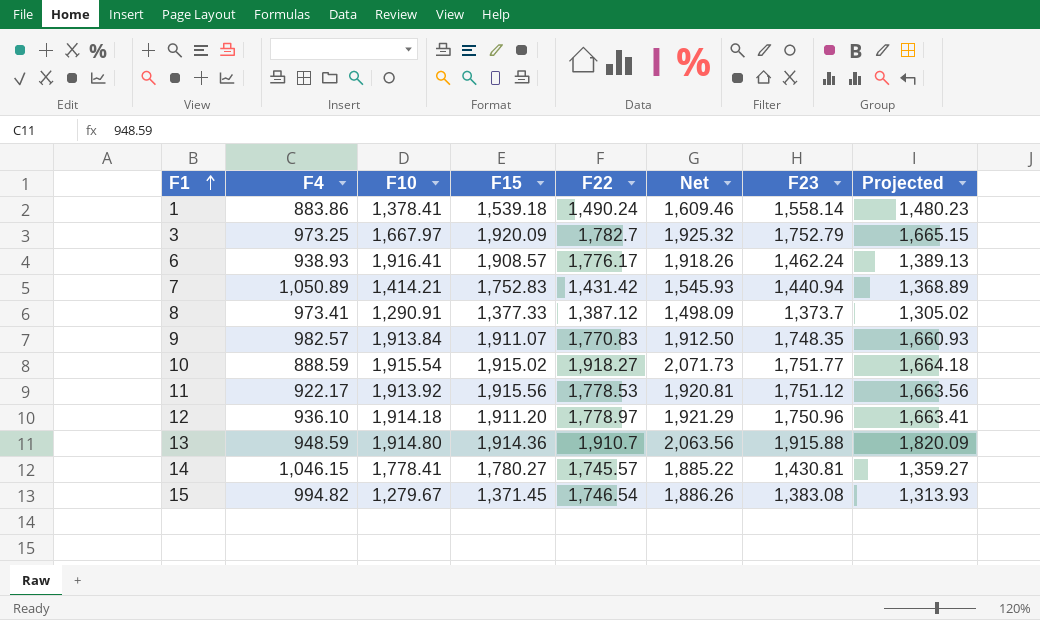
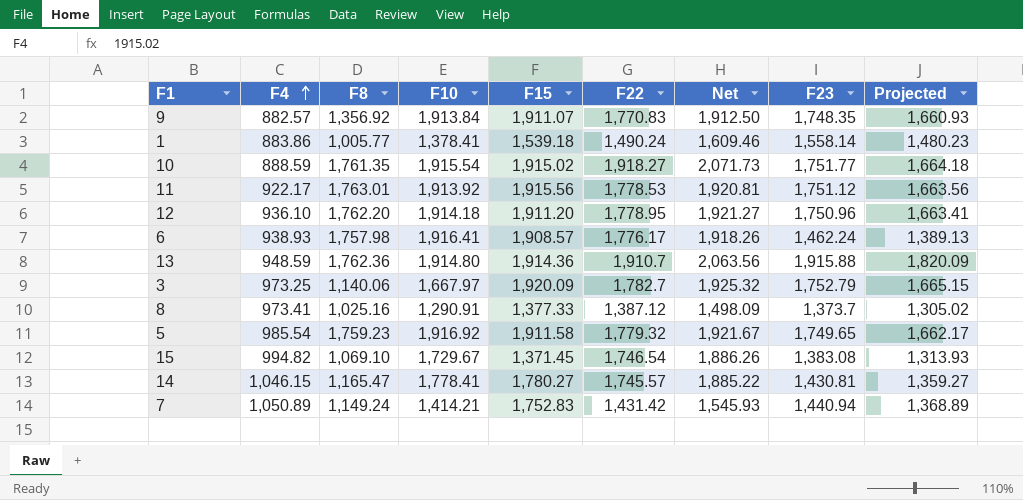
row order: F1 ascending -> F4 ascending
column F8 | position: none -> 3
9 | F4: 982.57 -> 882.57
12 | F22: 1,778.97 -> 1,778.95
12 | Net: 1,921.29 -> 1,921.27
row 5: none -> 985.54 | 1,759.23 | 1,916.92 | 1,911.58 | 1,779.32 | 1,921.67 | 1,749.65 | 1,662.17
15 | F10: 1,279.67 -> 1,729.67

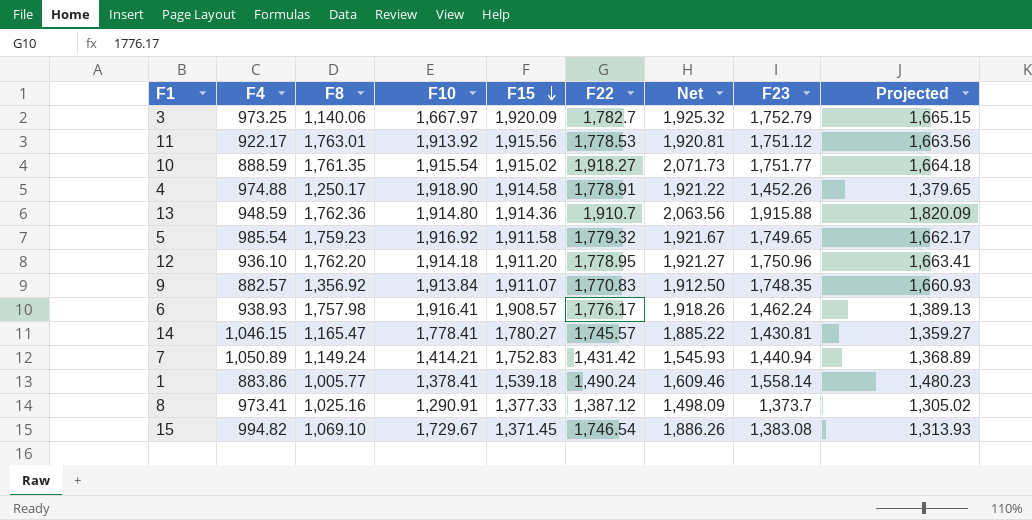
row order: F4 ascending -> F15 descending
row 4: none -> 974.88 | 1,250.17 | 1,918.90 | 1,914.58 | 1,778.91 | 1,921.22 | 1,452.26 | 1,379.65

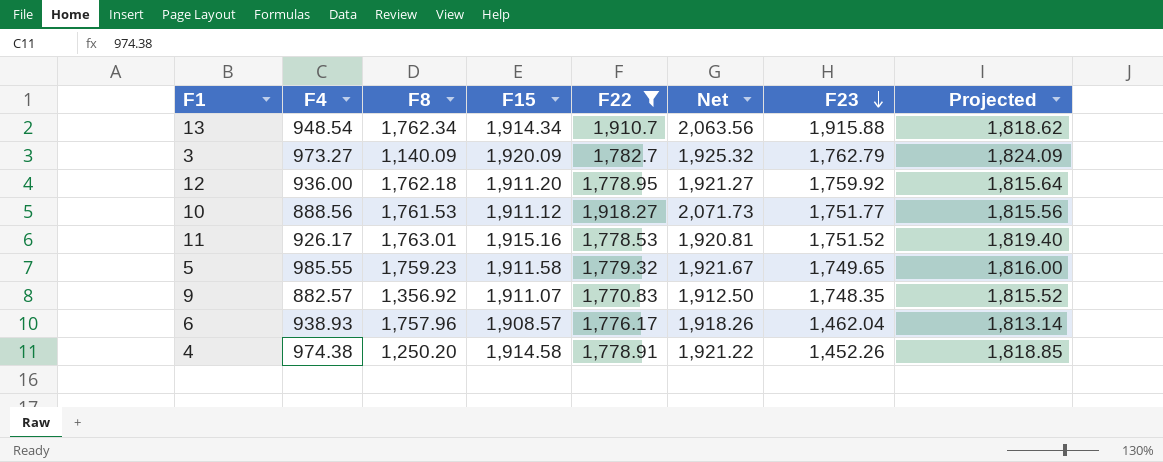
filter: none -> F22 >= 1,770.83
row order: F15 descending -> F23 descending
column F10 | position: 4 -> none
column Projected | formula: [F23] * 0.95 -> [F15] * 0.95
13 | F4: 948.59 -> 948.54
13 | F8: 1,762.36 -> 1,762.34
13 | F15: 1,914.36 -> 1,914.34
3 | F4: 973.25 -> 973.27
3 | F8: 1,140.06 -> 1,140.09
3 | F23: 1,752.79 -> 1,762.79
12 | F4: 936.10 -> 936.00
12 | F8: 1,762.20 -> 1,762.18
12 | F23: 1,750.96 -> 1,759.92
10 | F4: 888.59 -> 888.56
10 | F8: 1,761.35 -> 1,761.53
10 | F15: 1,915.02 -> 1,911.12
11 | F4: 922.17 -> 926.17
11 | F15: 1,915.56 -> 1,915.16
11 | F23: 1,751.12 -> 1,751.52
5 | F4: 985.54 -> 985.55
6 | F8: 1,757.98 -> 1,757.96
6 | F23: 1,462.24 -> 1,462.04
4 | F4: 974.88 -> 974.38
4 | F8: 1,250.17 -> 1,250.20

